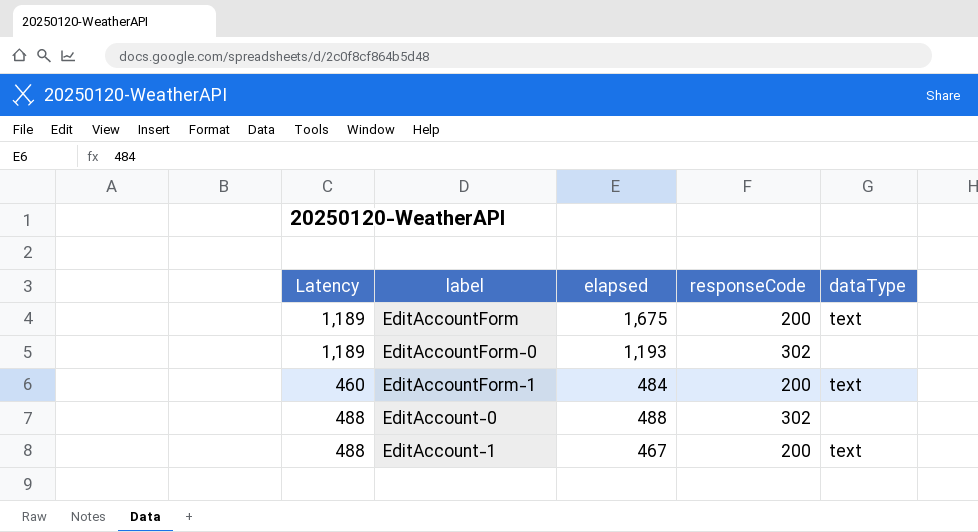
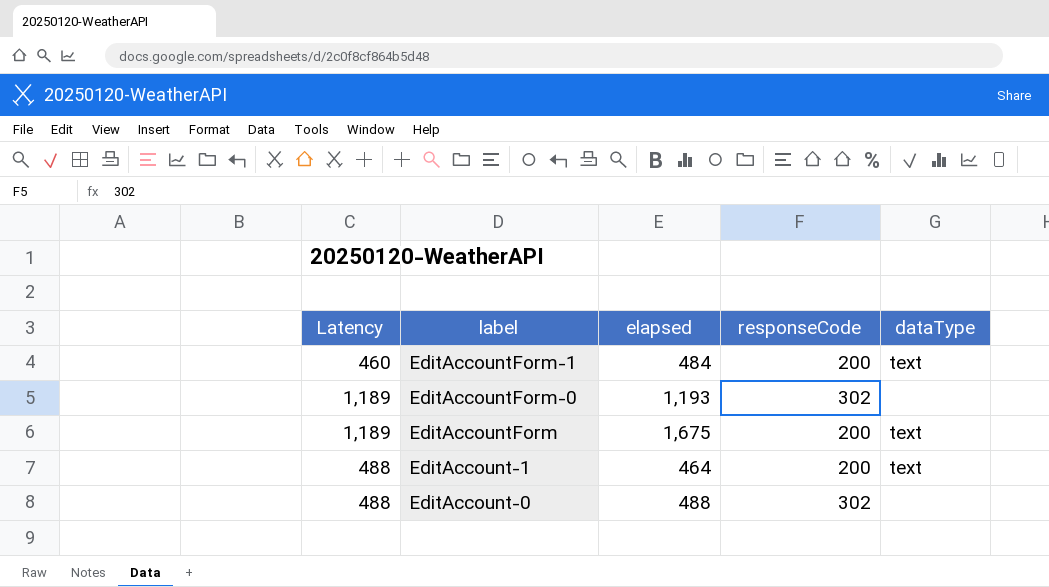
row order: none -> label descending
EditAccount-1 | elapsed: 467 -> 464

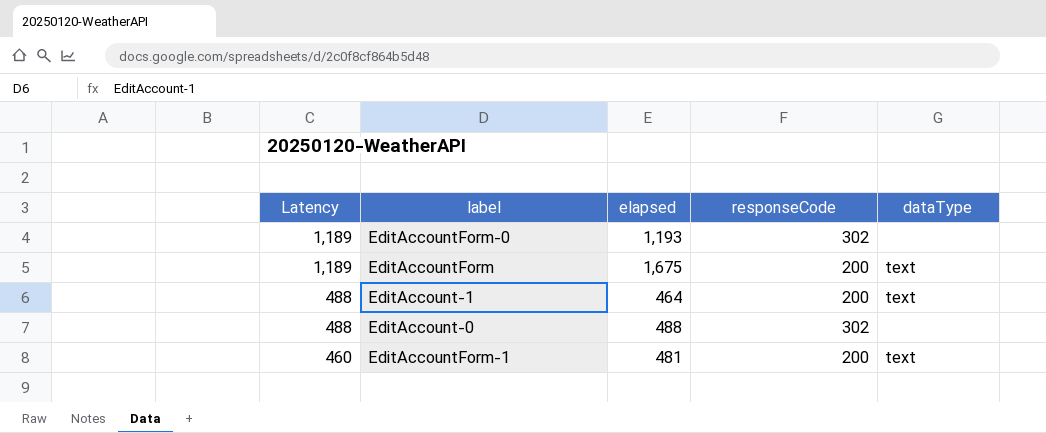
row order: label descending -> Latency descending
EditAccountForm-1 | elapsed: 484 -> 481

